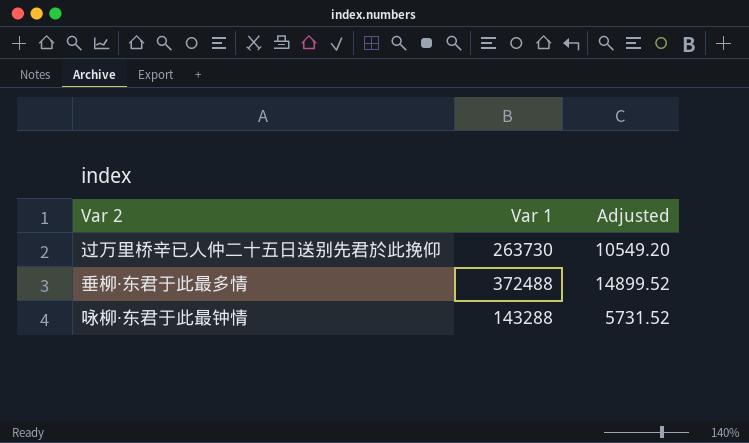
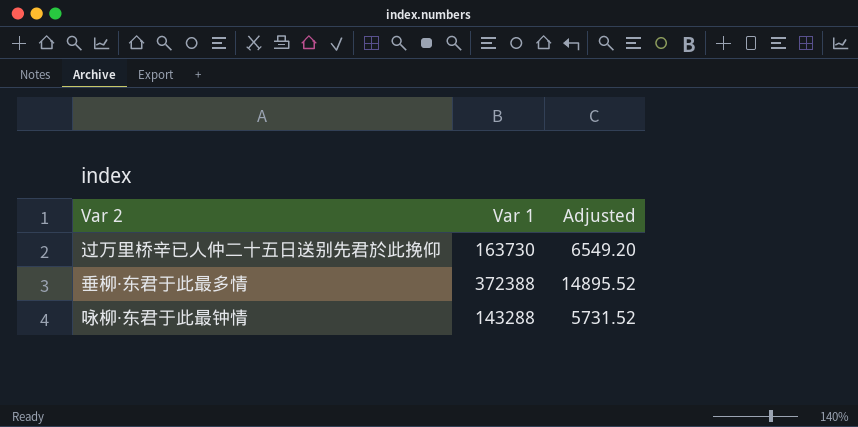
过万里桥辛已人仲二十五日送别先君於此挽仰 | Var 1: 263730 -> 163730
过万里桥辛已人仲二十五日送别先君於此挽仰 | Adjusted: 10549.20 -> 6549.20
垂柳·东君于此最多情 | Var 1: 372488 -> 372388
垂柳·东君于此最多情 | Adjusted: 14899.52 -> 14895.52

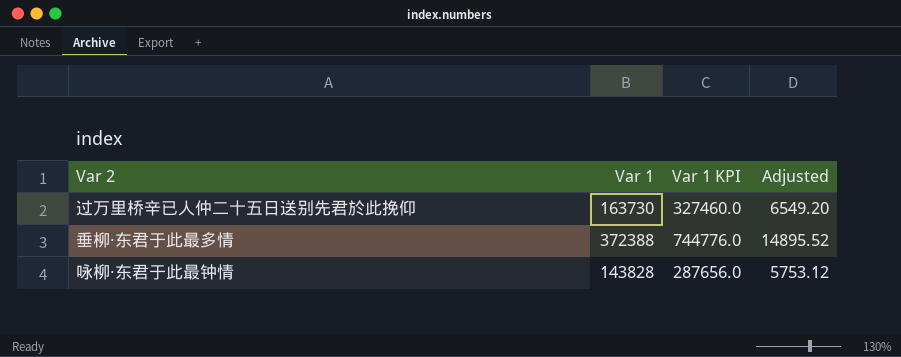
column Var 1 KPI | formula: none -> [Var 1] * 2
咏柳·东君于此最钟情 | Var 1: 143288 -> 143828
咏柳·东君于此最钟情 | Adjusted: 5731.52 -> 5753.12

